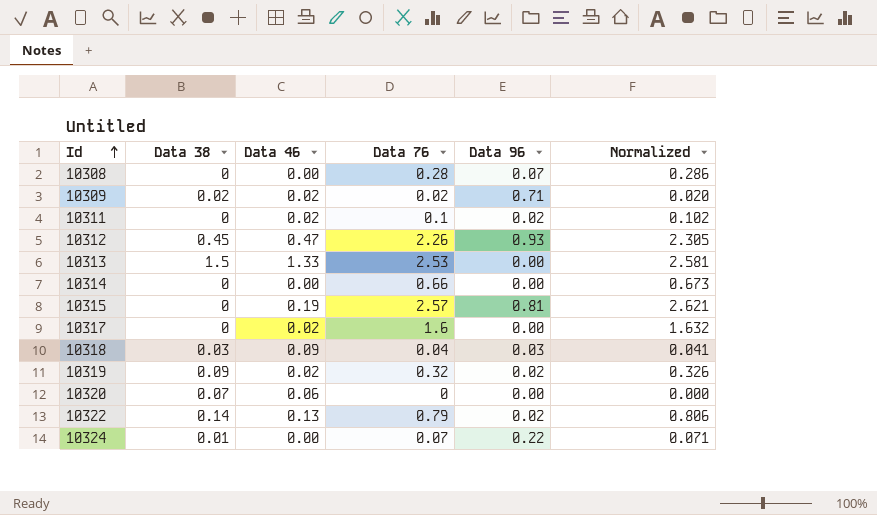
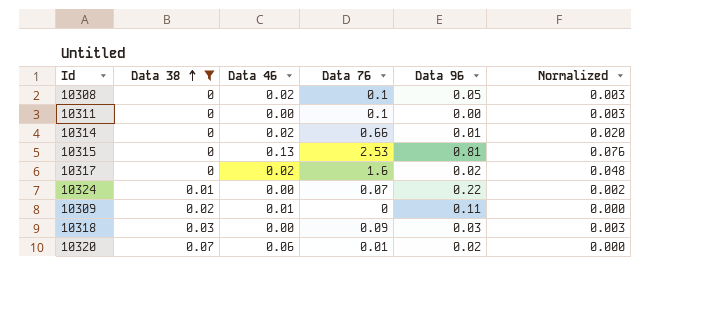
filter: none -> Data 38 <= 0.07
row order: Id ascending -> Data 38 ascending
column Normalized | formula: [Data 76] * 1.02 -> [Data 76] * 0.03
10308 | Data 46: 0.00 -> 0.02
10308 | Data 76: 0.28 -> 0.1
10308 | Data 96: 0.07 -> 0.05
10311 | Data 46: 0.02 -> 0.00
10311 | Data 96: 0.02 -> 0.00
10314 | Data 46: 0.00 -> 0.02
10314 | Data 96: 0.00 -> 0.01
10315 | Data 46: 0.19 -> 0.13
10315 | Data 76: 2.57 -> 2.53
10317 | Data 96: 0.00 -> 0.02
10309 | Data 46: 0.02 -> 0.01
10309 | Data 76: 0.02 -> 0
10309 | Data 96: 0.71 -> 0.11
10318 | Data 46: 0.09 -> 0.00
10318 | Data 76: 0.04 -> 0.09
10320 | Data 76: 0 -> 0.01
10320 | Data 96: 0.00 -> 0.02

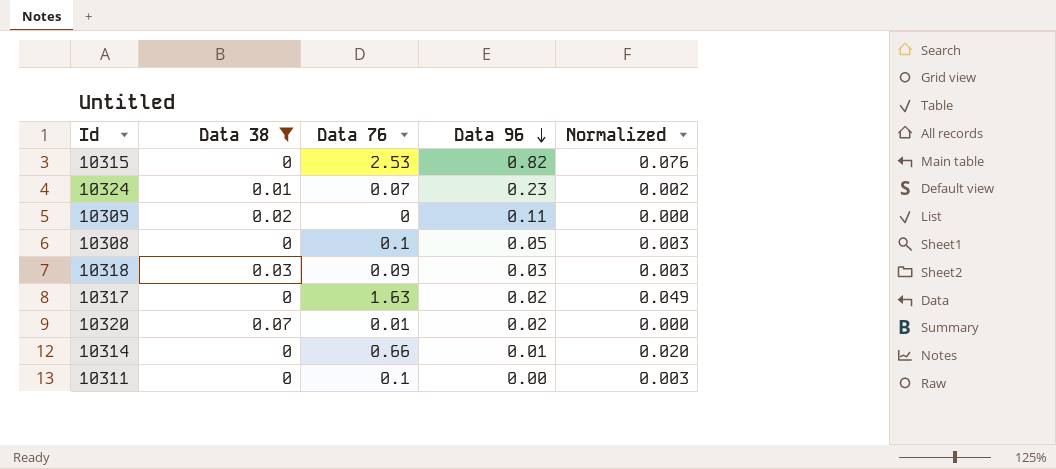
row order: Data 38 ascending -> Data 96 descending
column Data 46 | position: 3 -> none
10315 | Data 96: 0.81 -> 0.82
10324 | Data 96: 0.22 -> 0.23
10317 | Data 76: 1.6 -> 1.63
10317 | Normalized: 0.048 -> 0.049

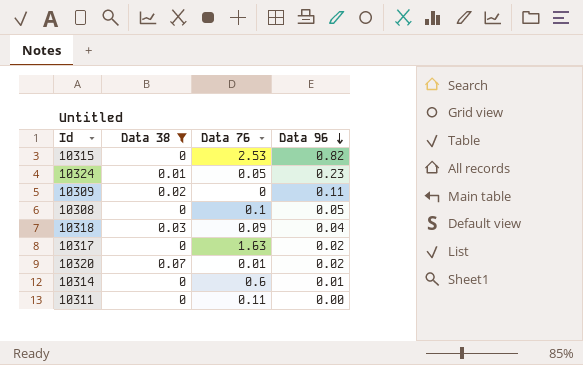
column Normalized | formula: [Data 76] * 0.03 -> none
10324 | Data 76: 0.07 -> 0.05
10318 | Data 96: 0.03 -> 0.04
10314 | Data 76: 0.66 -> 0.6
10311 | Data 76: 0.1 -> 0.11

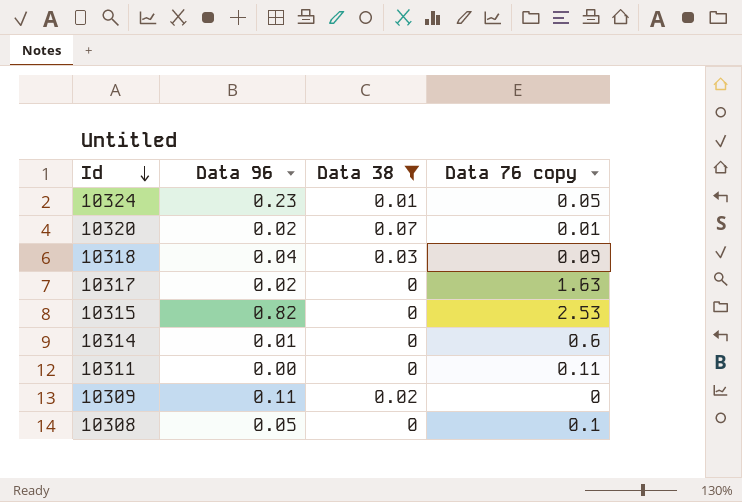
row order: Data 96 descending -> Id descending
column Data 96 | position: 4 -> 2
column name: Data 76 -> Data 76 copy

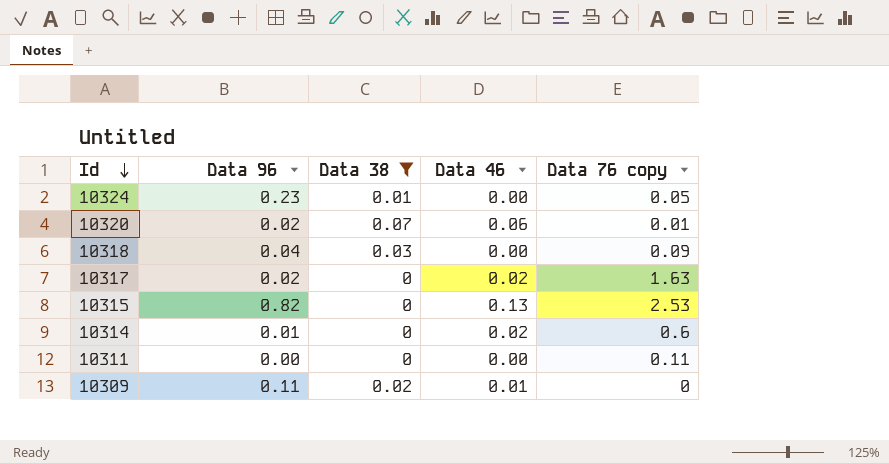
column Data 46 | position: none -> 4
row 10308: 0.05 | 0 | 0.1 -> none

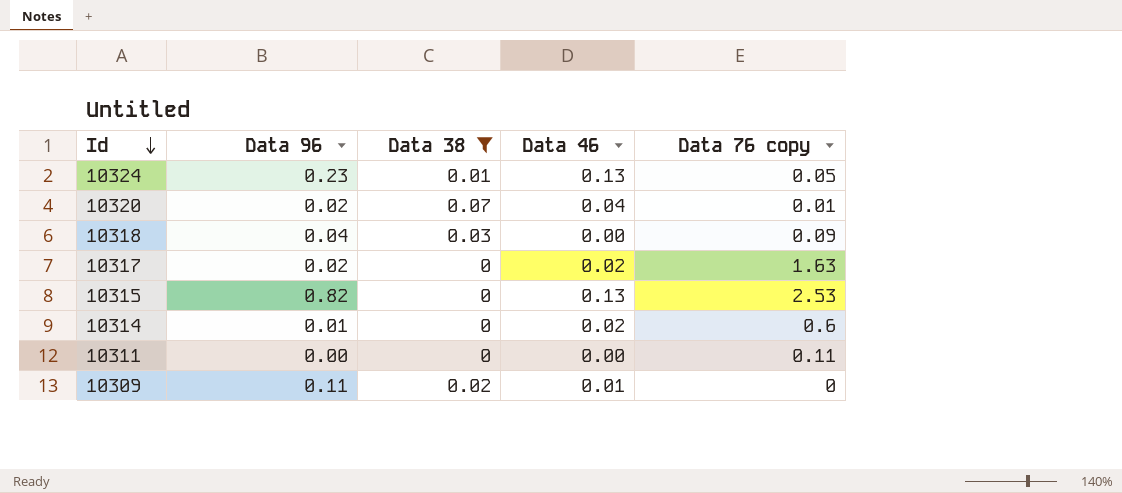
10324 | Data 46: 0.00 -> 0.13
10320 | Data 46: 0.06 -> 0.04

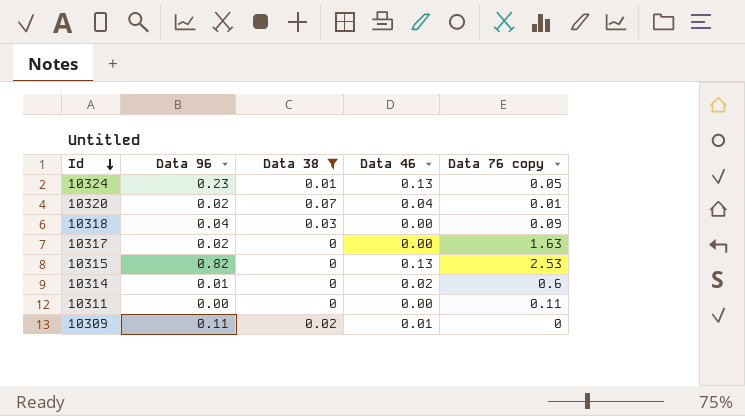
10317 | Data 46: 0.02 -> 0.00

